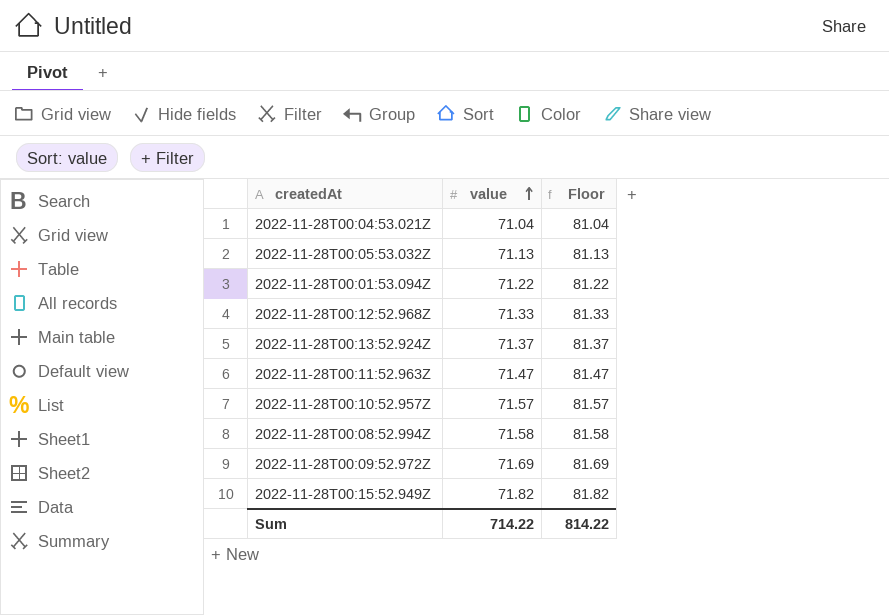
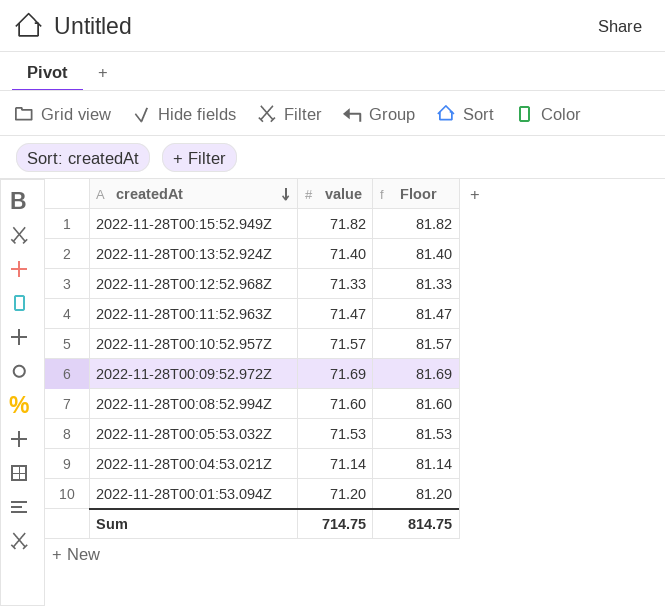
row order: value ascending -> createdAt descending
2022-11-28T00:13:52.924Z | value: 71.37 -> 71.40
2022-11-28T00:13:52.924Z | Floor: 81.37 -> 81.40
2022-11-28T00:08:52.994Z | value: 71.58 -> 71.60
2022-11-28T00:08:52.994Z | Floor: 81.58 -> 81.60
2022-11-28T00:05:53.032Z | value: 71.13 -> 71.53
2022-11-28T00:05:53.032Z | Floor: 81.13 -> 81.53
2022-11-28T00:04:53.021Z | value: 71.04 -> 71.14
2022-11-28T00:04:53.021Z | Floor: 81.04 -> 81.14
2022-11-28T00:01:53.094Z | value: 71.22 -> 71.20
2022-11-28T00:01:53.094Z | Floor: 81.22 -> 81.20
Sum | value: 714.22 -> 714.75
Sum | Floor: 814.22 -> 814.75

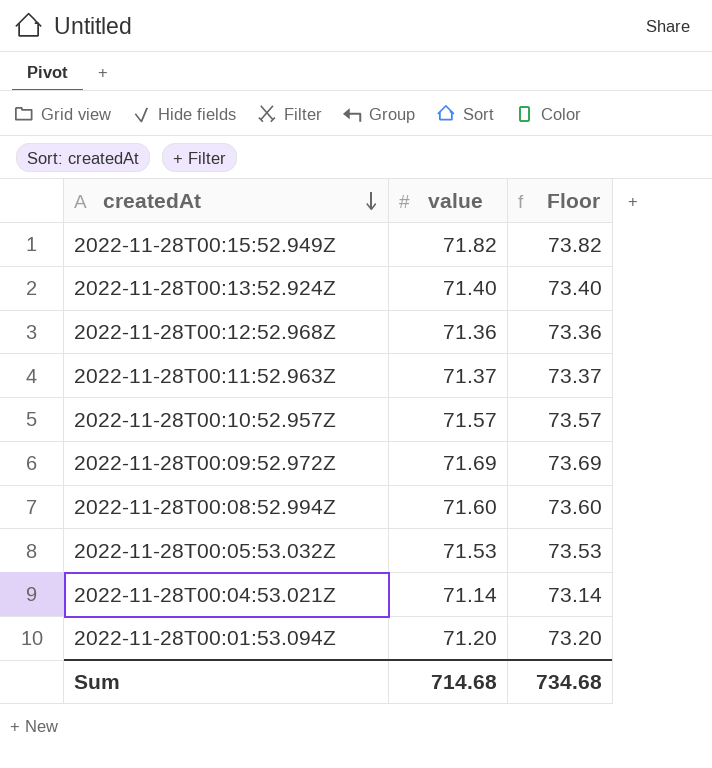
column Floor | formula: [value] + 10 -> [value] + 2
2022-11-28T00:12:52.968Z | value: 71.33 -> 71.36
2022-11-28T00:11:52.963Z | value: 71.47 -> 71.37
Sum | value: 714.75 -> 714.68
Sum | Floor: 814.75 -> 734.68

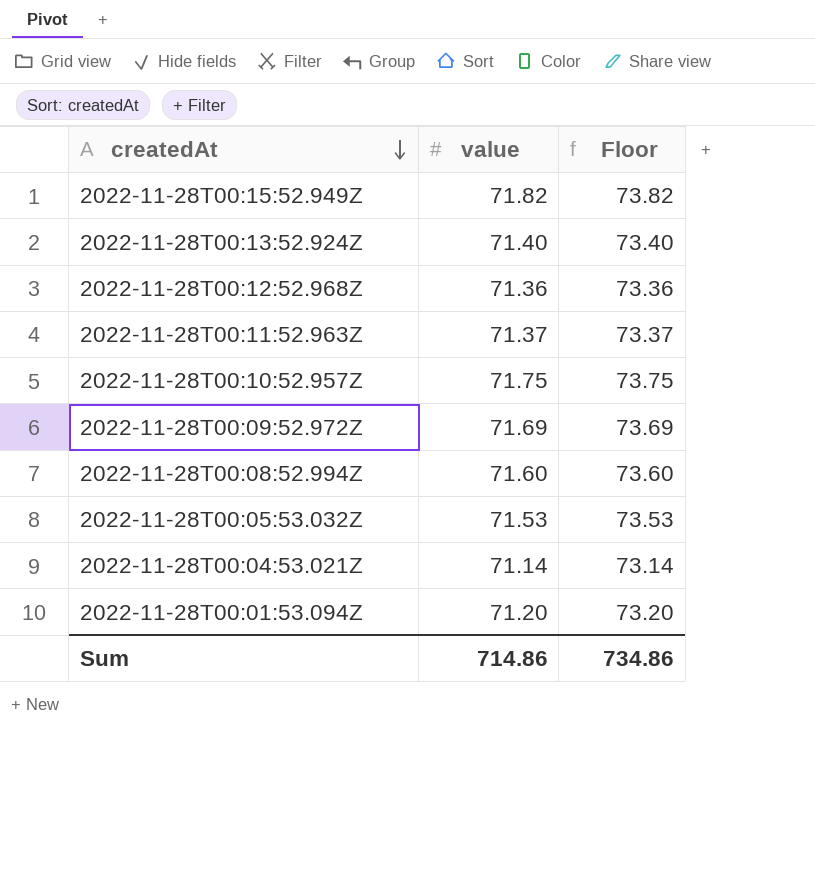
2022-11-28T00:10:52.957Z | value: 71.57 -> 71.75
2022-11-28T00:10:52.957Z | Floor: 73.57 -> 73.75
Sum | value: 714.68 -> 714.86
Sum | Floor: 734.68 -> 734.86

